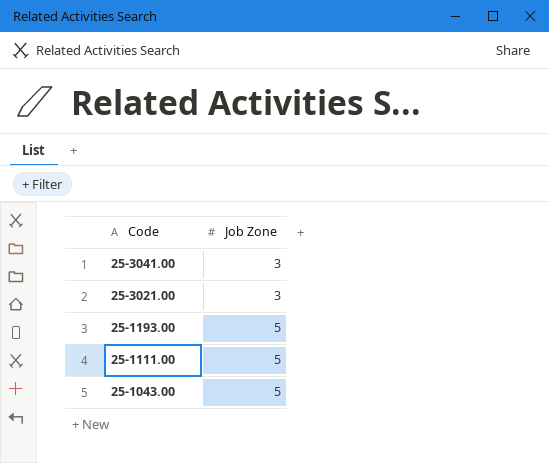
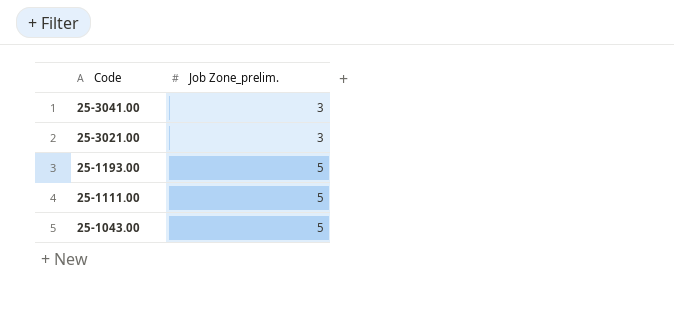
column name: Job Zone -> Job Zone_prelim.

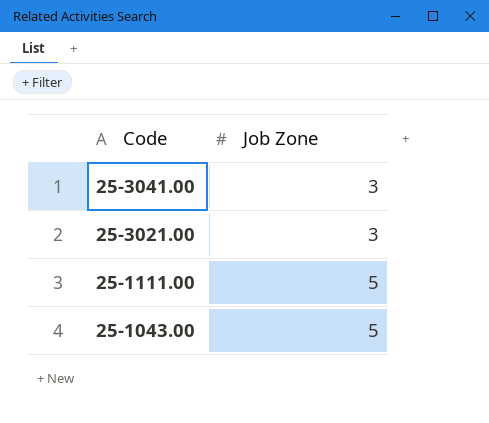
column name: Job Zone_prelim. -> Job Zone
row 25-1193.00: 5 -> none

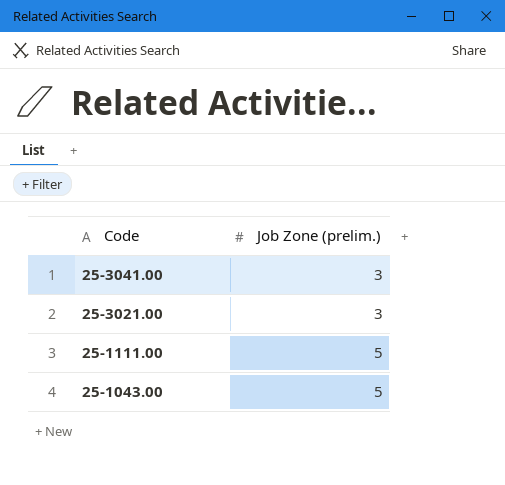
column name: Job Zone -> Job Zone (prelim.)

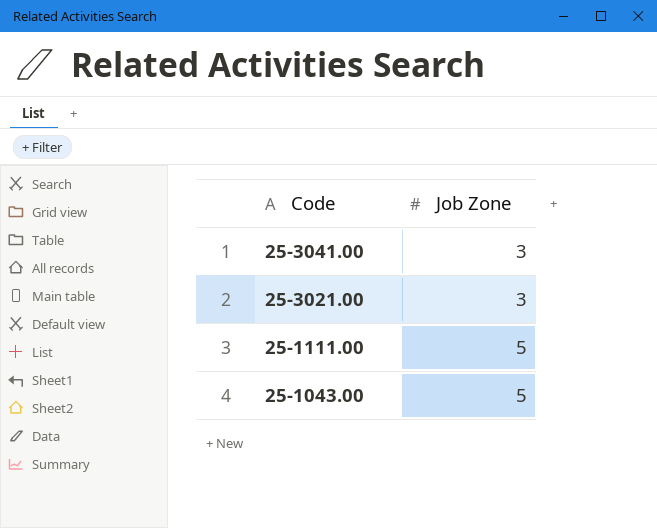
column name: Job Zone (prelim.) -> Job Zone

